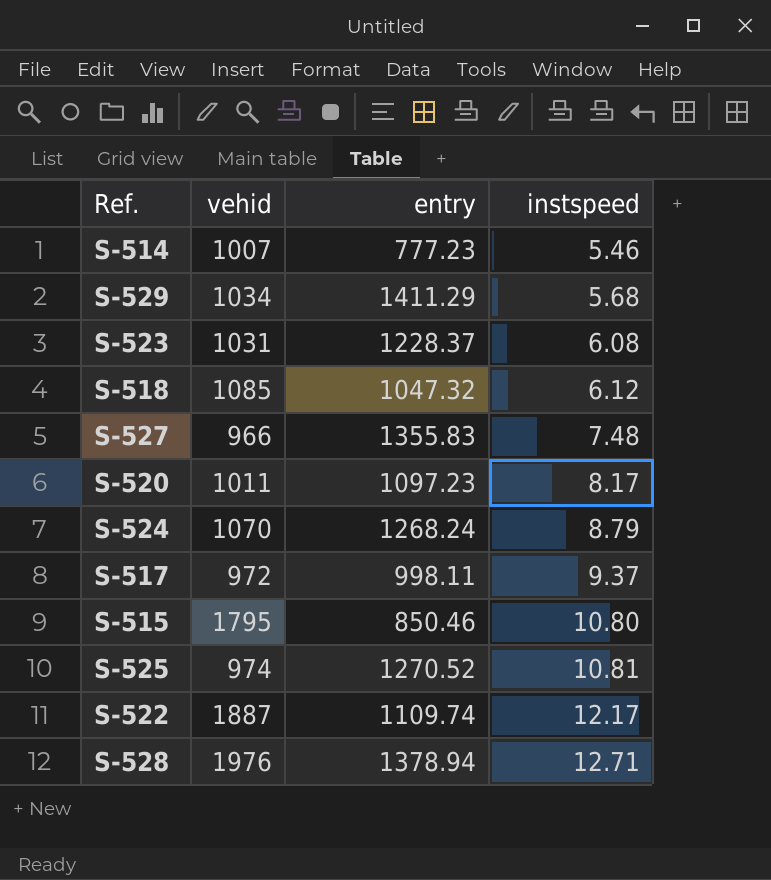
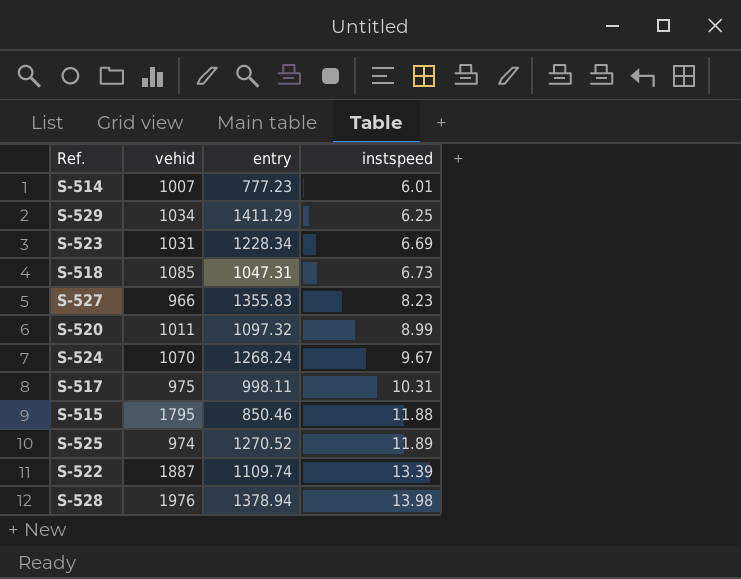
S-514 | instspeed: 5.46 -> 6.01
S-529 | instspeed: 5.68 -> 6.25
S-523 | entry: 1228.37 -> 1228.34
S-523 | instspeed: 6.08 -> 6.69
S-518 | entry: 1047.32 -> 1047.31
S-518 | instspeed: 6.12 -> 6.73
S-527 | instspeed: 7.48 -> 8.23
S-520 | entry: 1097.23 -> 1097.32
S-520 | instspeed: 8.17 -> 8.99
S-524 | instspeed: 8.79 -> 9.67
S-517 | vehid: 972 -> 975
S-517 | instspeed: 9.37 -> 10.31
S-515 | instspeed: 10.80 -> 11.88
S-525 | instspeed: 10.81 -> 11.89
S-522 | instspeed: 12.17 -> 13.39
S-528 | instspeed: 12.71 -> 13.98

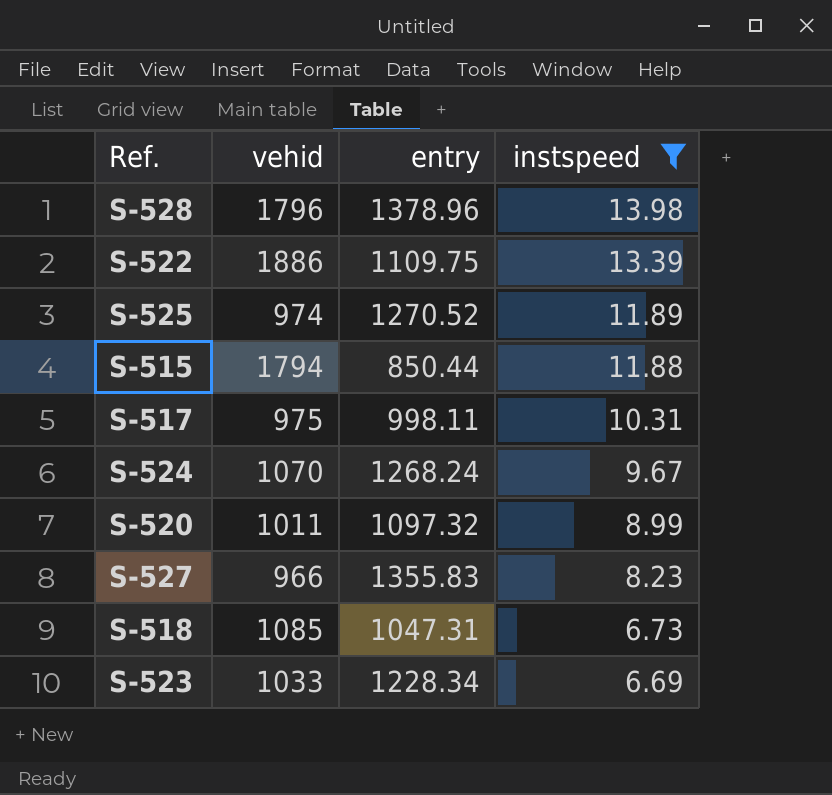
filter: none -> instspeed >= 6.69
row order: instspeed ascending -> instspeed descending
S-528 | vehid: 1976 -> 1796
S-528 | entry: 1378.94 -> 1378.96
S-522 | vehid: 1887 -> 1886
S-522 | entry: 1109.74 -> 1109.75
S-515 | vehid: 1795 -> 1794
S-515 | entry: 850.46 -> 850.44
S-523 | vehid: 1031 -> 1033

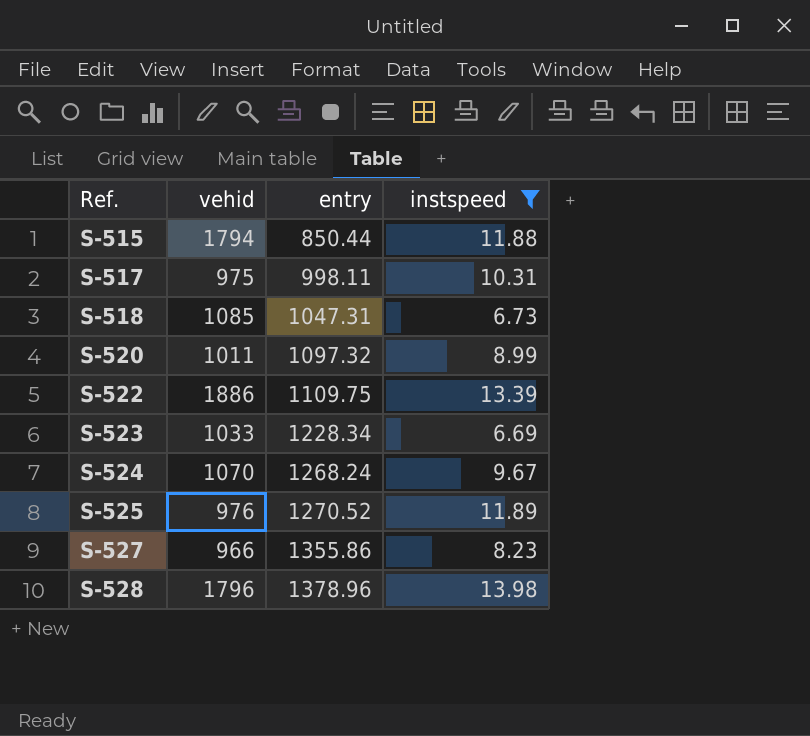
row order: instspeed descending -> Ref. ascending
S-525 | vehid: 974 -> 976
S-527 | entry: 1355.83 -> 1355.86

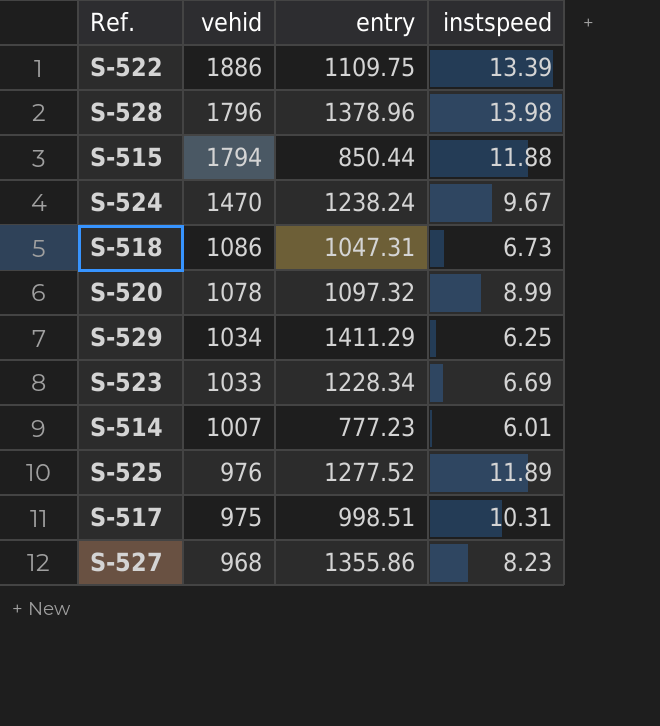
filter: instspeed >= 6.69 -> none
row order: Ref. ascending -> vehid descending
S-524 | vehid: 1070 -> 1470
S-524 | entry: 1268.24 -> 1238.24
S-518 | vehid: 1085 -> 1086
S-520 | vehid: 1011 -> 1078
S-525 | entry: 1270.52 -> 1277.52
S-517 | entry: 998.11 -> 998.51
S-527 | vehid: 966 -> 968

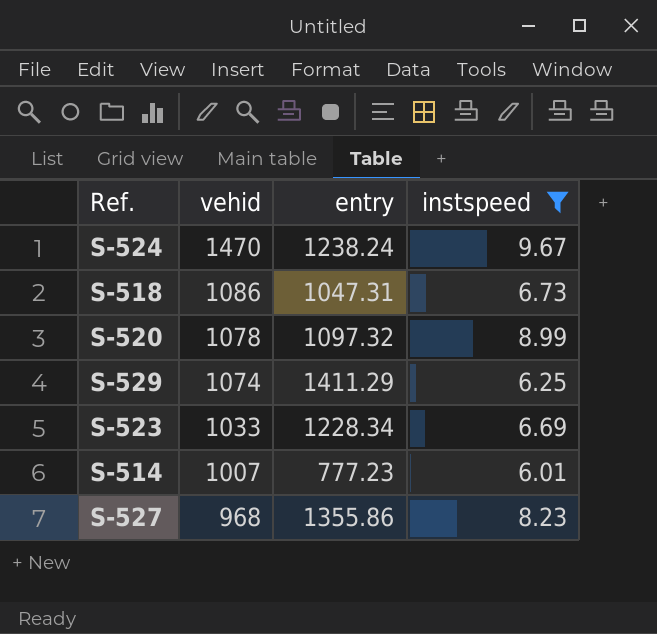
filter: none -> instspeed <= 9.67
S-529 | vehid: 1034 -> 1074

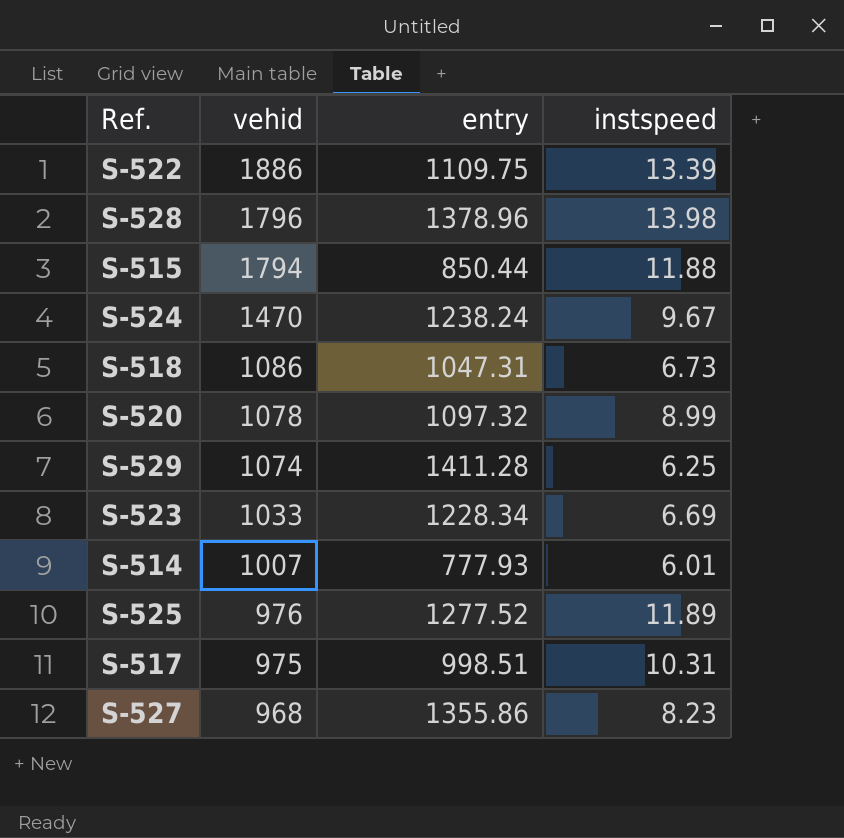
filter: instspeed <= 9.67 -> none
S-529 | entry: 1411.29 -> 1411.28
S-514 | entry: 777.23 -> 777.93

